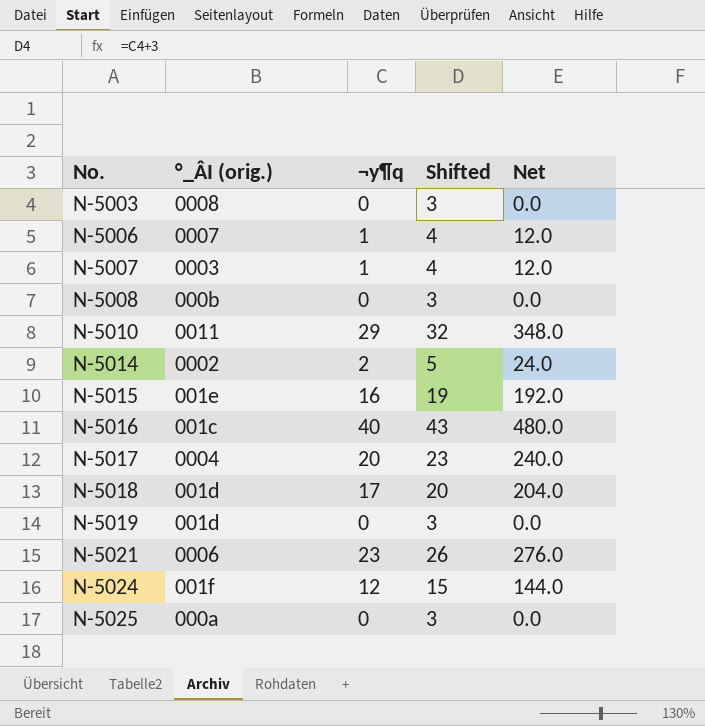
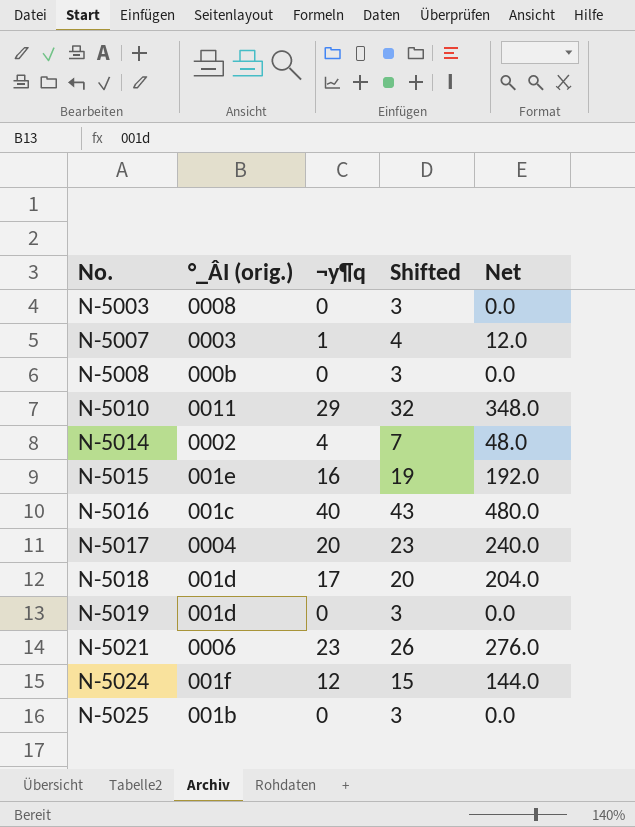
row N-5006: 0007 | 1 | 4 | 12.0 -> none
N-5014 | ¬y¶q: 2 -> 4
N-5014 | Shifted: 5 -> 7
N-5014 | Net: 24.0 -> 48.0
N-5025 | °_ÂI (orig.): 000a -> 001b

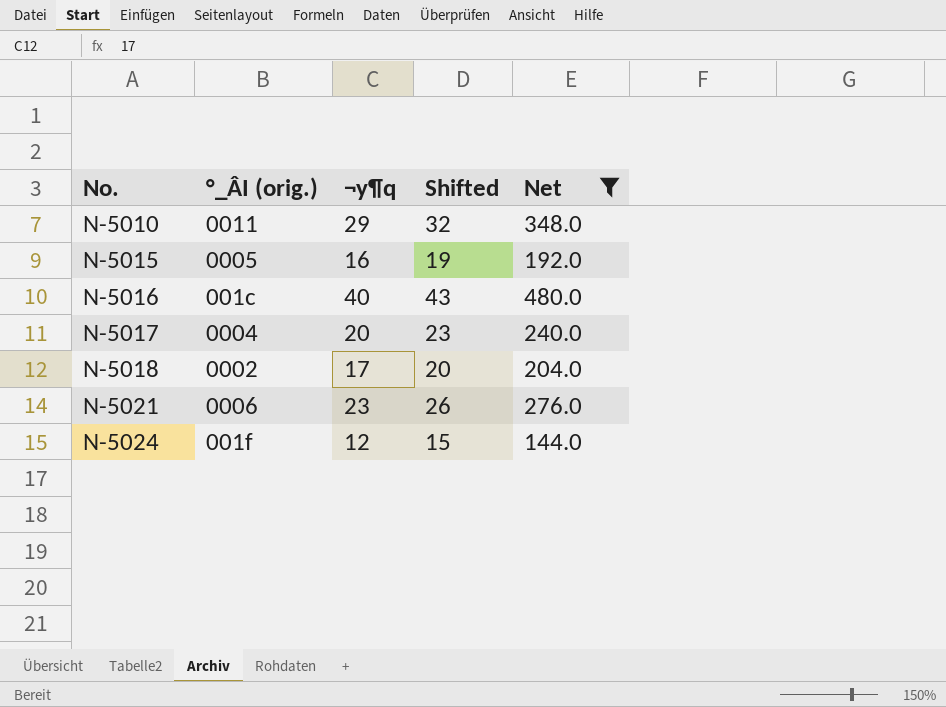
filter: none -> Net >= 144.0
N-5015 | °_ÂI (orig.): 001e -> 0005
N-5018 | °_ÂI (orig.): 001d -> 0002

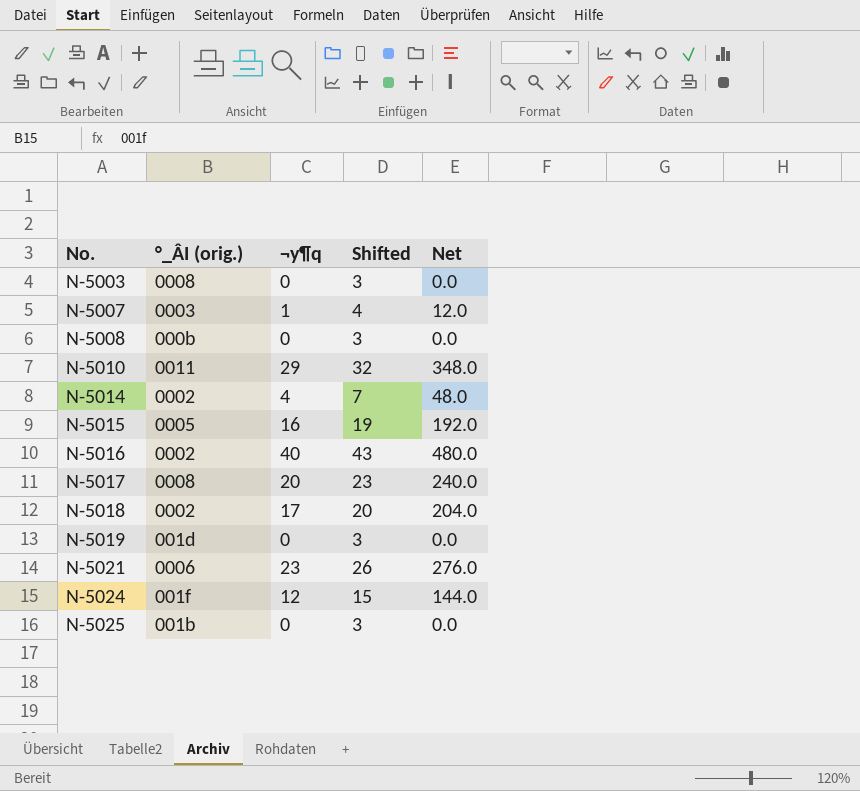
filter: Net >= 144.0 -> none
N-5016 | °_ÂI (orig.): 001c -> 0002
N-5017 | °_ÂI (orig.): 0004 -> 0008

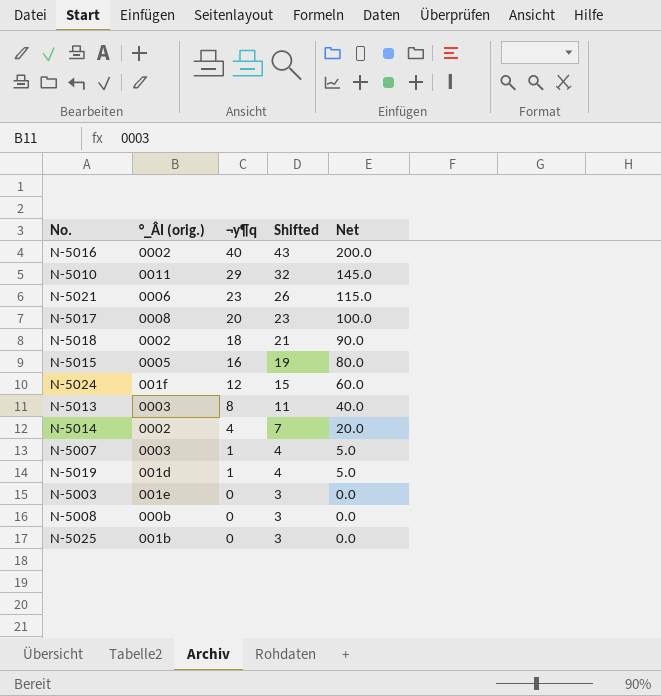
row order: No. ascending -> ¬y¶q descending
column Net | formula: [¬y¶q] * 12 -> [¬y¶q] * 5
N-5018 | ¬y¶q: 17 -> 18
N-5018 | Shifted: 20 -> 21
row N-5013: none -> 0003 | 8 | 11 | 40.0
N-5019 | ¬y¶q: 0 -> 1
N-5019 | Shifted: 3 -> 4
N-5003 | °_ÂI (orig.): 0008 -> 001e

